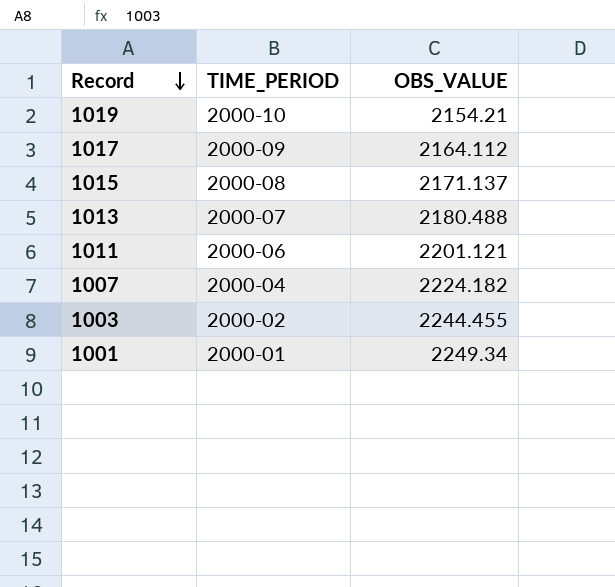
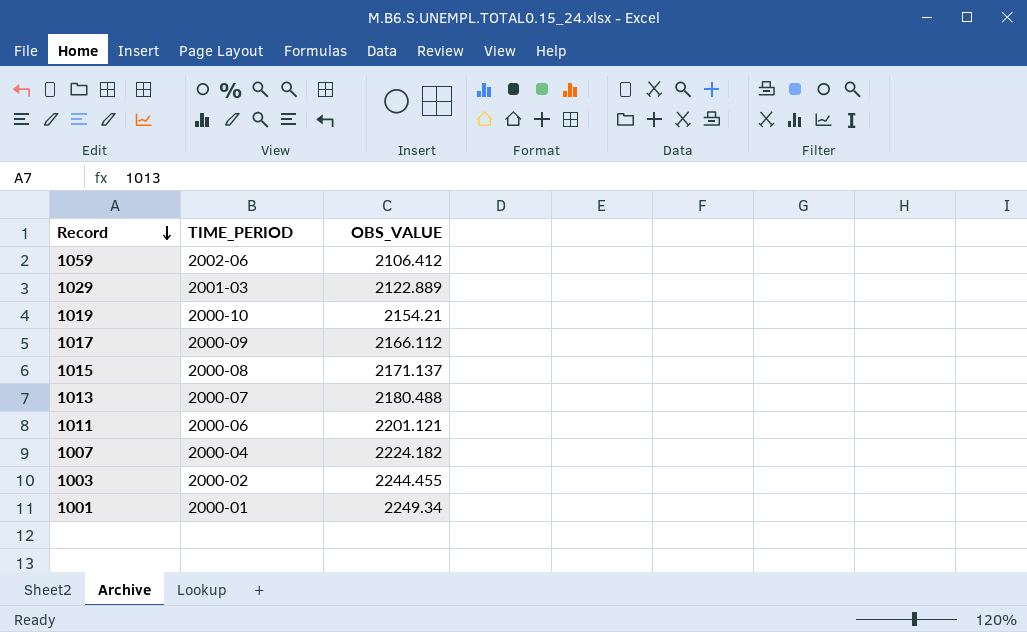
row 1059: none -> 2002-06 | 2106.412
row 1029: none -> 2001-03 | 2122.889
1017 | OBS_VALUE: 2164.112 -> 2166.112

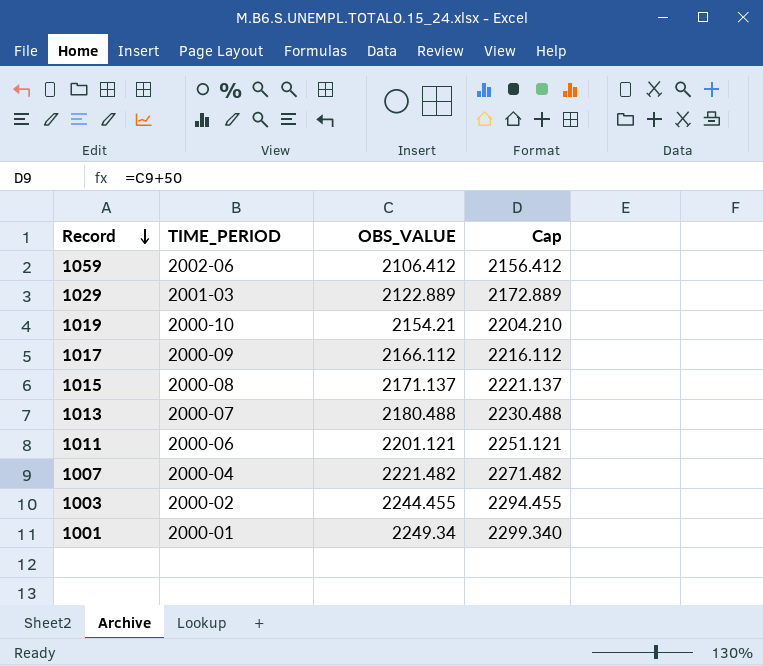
column Cap | formula: none -> [OBS_VALUE] + 50
1007 | OBS_VALUE: 2224.182 -> 2221.482

